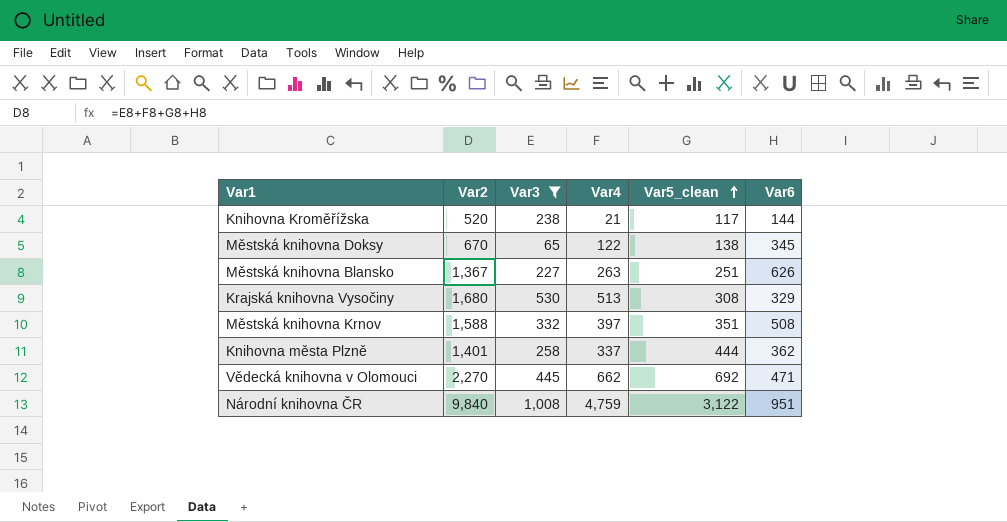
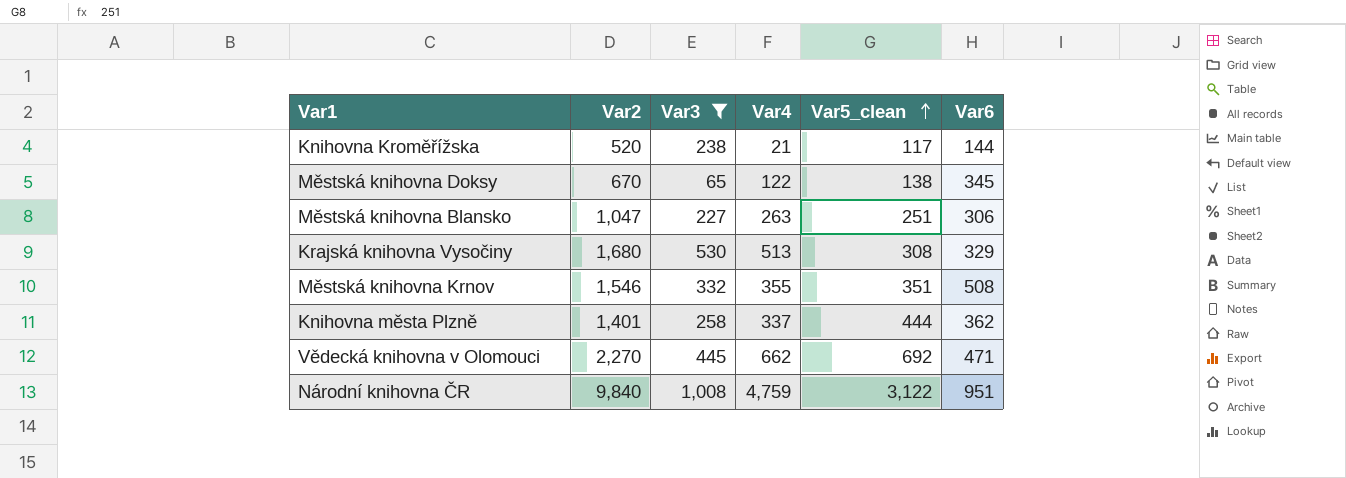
Městská knihovna Blansko | Var2: 1,367 -> 1,047
Městská knihovna Blansko | Var6: 626 -> 306
Městská knihovna Krnov | Var2: 1,588 -> 1,546
Městská knihovna Krnov | Var4: 397 -> 355

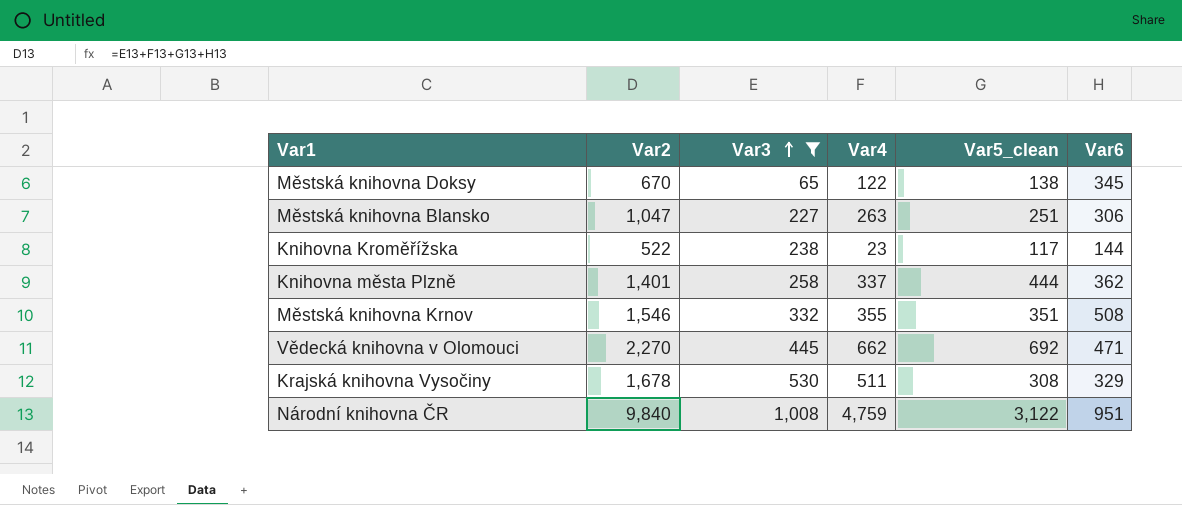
row order: Var5_clean ascending -> Var3 ascending
Knihovna Kroměřížska | Var2: 520 -> 522
Knihovna Kroměřížska | Var4: 21 -> 23
Krajská knihovna Vysočiny | Var2: 1,680 -> 1,678
Krajská knihovna Vysočiny | Var4: 513 -> 511

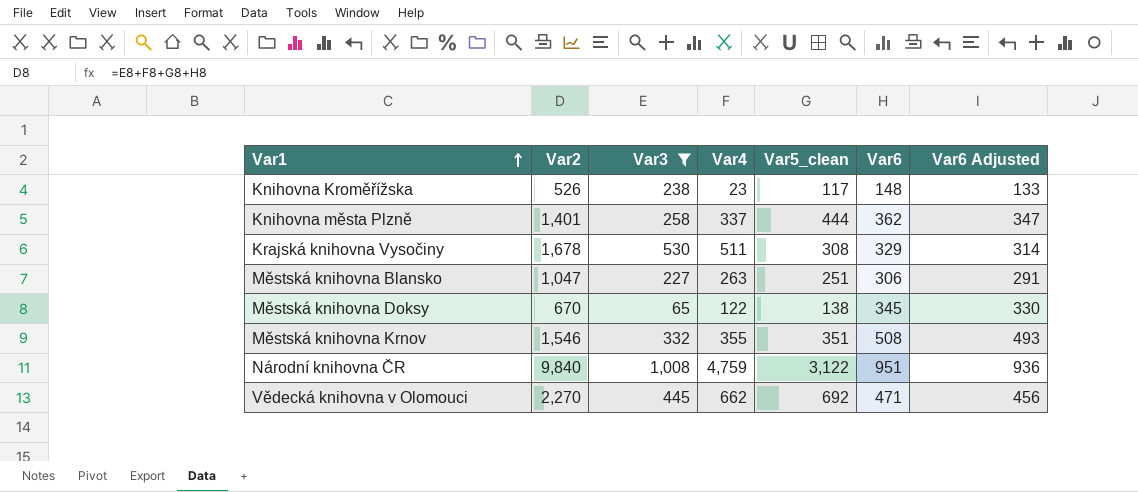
row order: Var3 ascending -> Var1 ascending
column Var6 Adjusted | formula: none -> [Var6] - 15
Knihovna Kroměřížska | Var2: 522 -> 526
Knihovna Kroměřížska | Var6: 144 -> 148

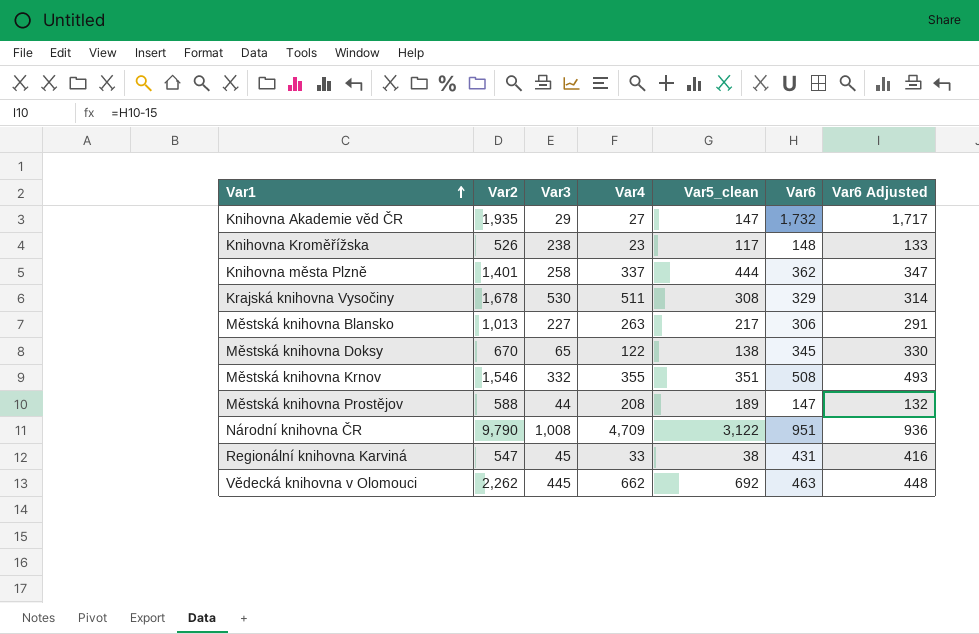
filter: Var3 >= 65 -> none
Městská knihovna Blansko | Var2: 1,047 -> 1,013
Městská knihovna Blansko | Var5_clean: 251 -> 217
Národní knihovna ČR | Var2: 9,840 -> 9,790
Národní knihovna ČR | Var4: 4,759 -> 4,709
Vědecká knihovna v Olomouci | Var2: 2,270 -> 2,262
Vědecká knihovna v Olomouci | Var6: 471 -> 463
Vědecká knihovna v Olomouci | Var6 Adjusted: 456 -> 448

